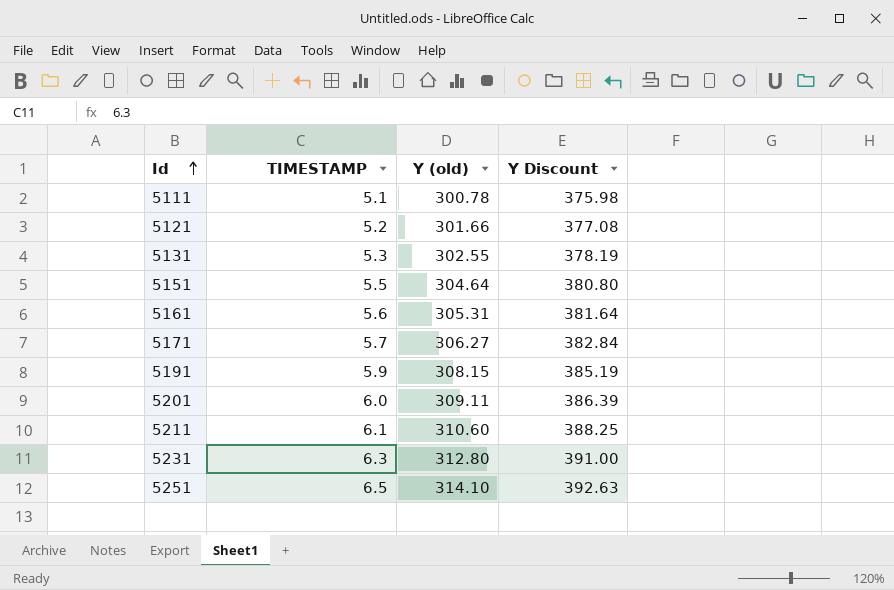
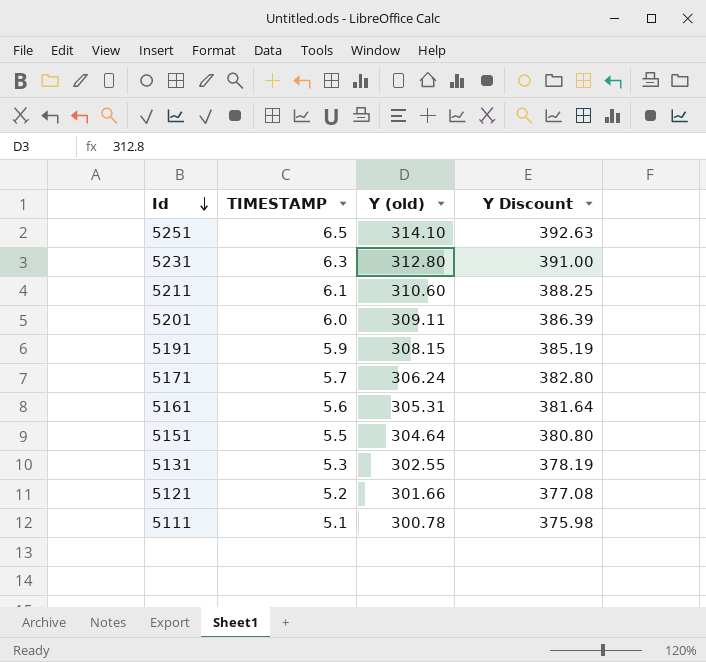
row order: Id ascending -> Id descending
5171 | Y (old): 306.27 -> 306.24
5171 | Y Discount: 382.84 -> 382.80

